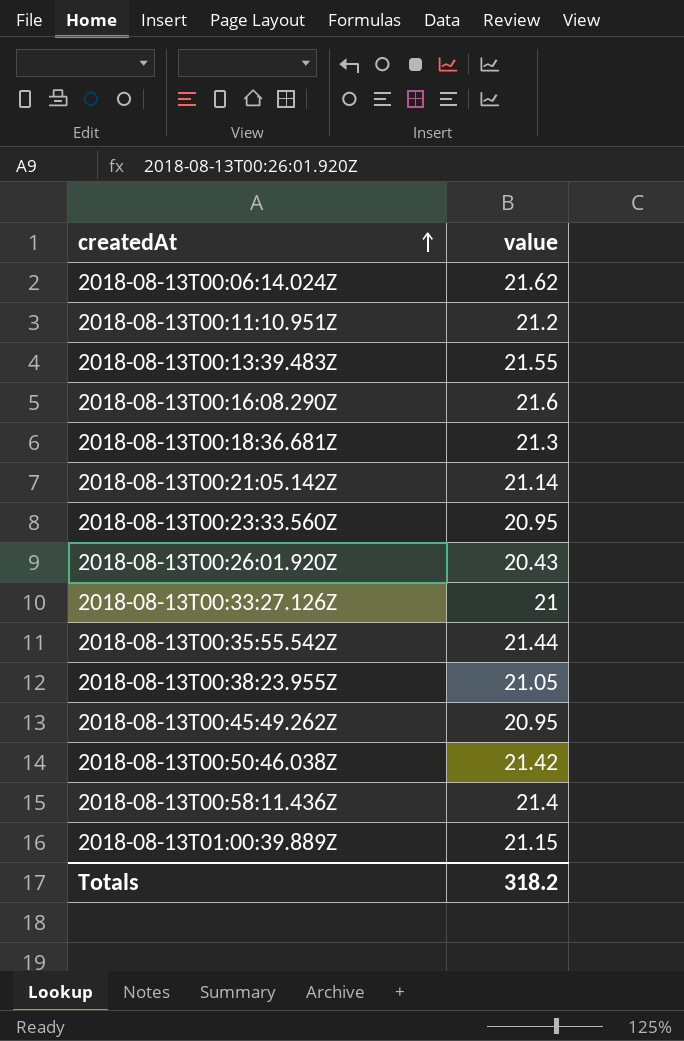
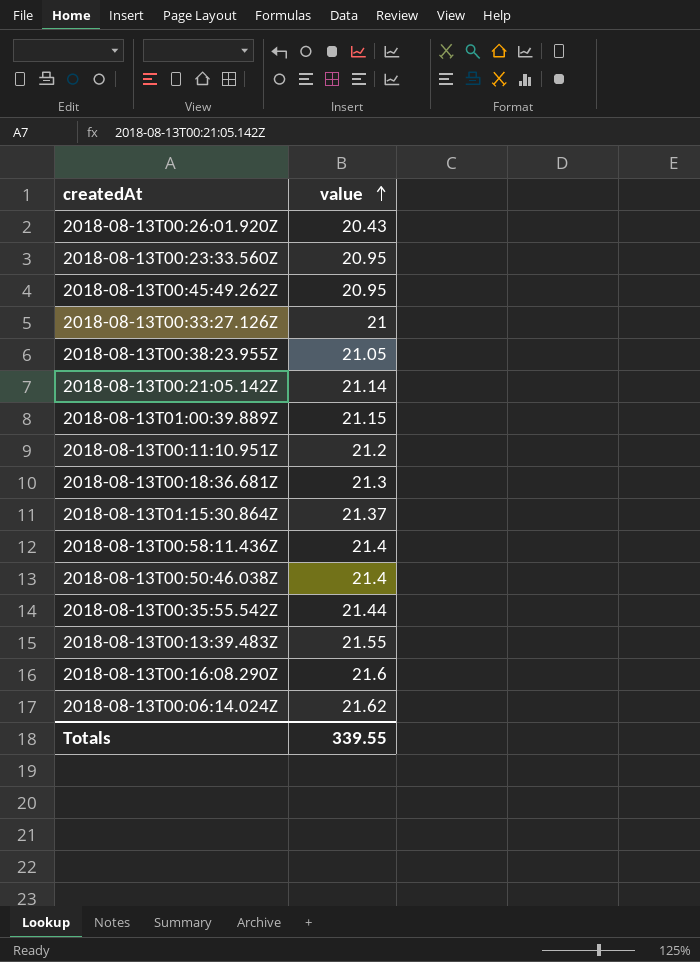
row order: createdAt ascending -> value ascending
row 2018-08-13T01:15:30.864Z: none -> 21.37
2018-08-13T00:50:46.038Z | value: 21.42 -> 21.4
Totals | value: 318.2 -> 339.55

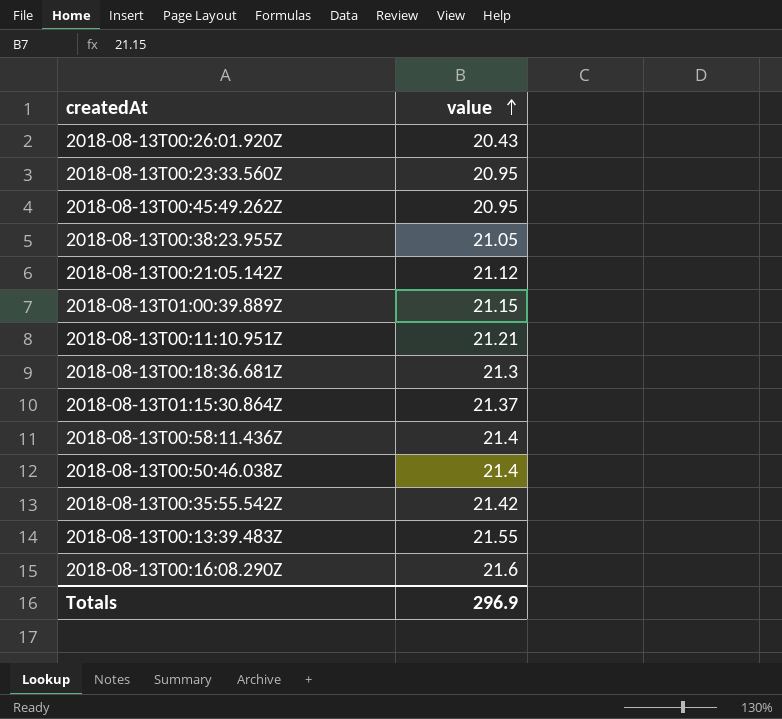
row 2018-08-13T00:33:27.126Z: 21 -> none
row 2018-08-13T00:06:14.024Z: 21.62 -> none
2018-08-13T00:21:05.142Z | value: 21.14 -> 21.12
2018-08-13T00:11:10.951Z | value: 21.2 -> 21.21
2018-08-13T00:35:55.542Z | value: 21.44 -> 21.42
Totals | value: 339.55 -> 296.9

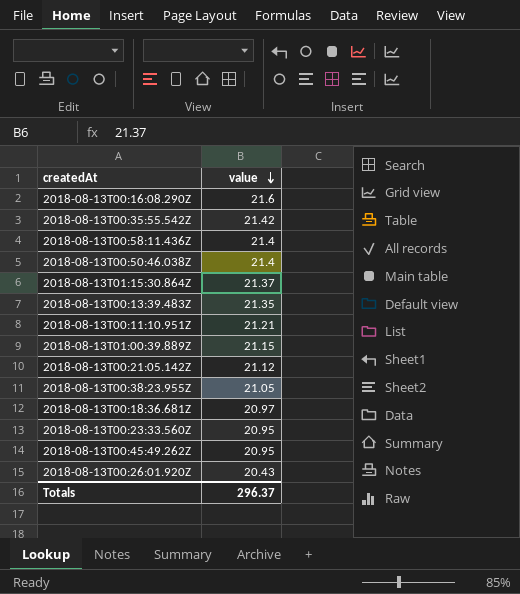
row order: value ascending -> value descending
2018-08-13T00:13:39.483Z | value: 21.55 -> 21.35
2018-08-13T00:18:36.681Z | value: 21.3 -> 20.97
Totals | value: 296.9 -> 296.37

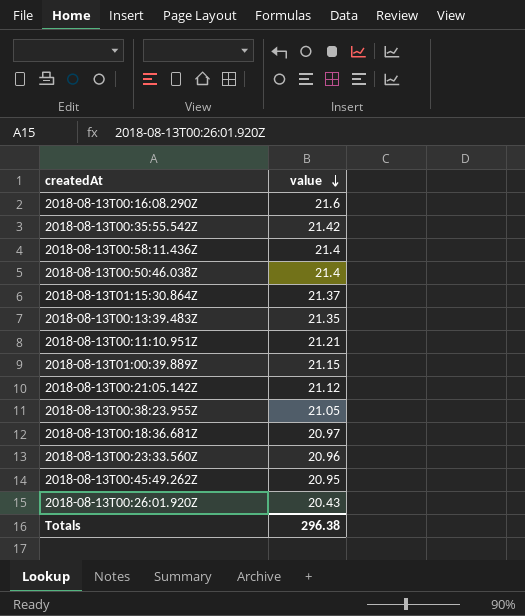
2018-08-13T00:23:33.560Z | value: 20.95 -> 20.96
Totals | value: 296.37 -> 296.38

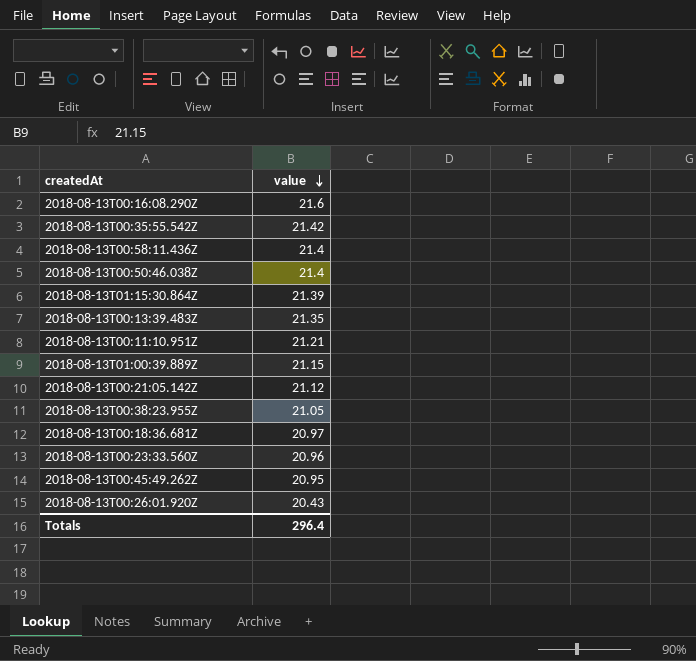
2018-08-13T01:15:30.864Z | value: 21.37 -> 21.39
Totals | value: 296.38 -> 296.4

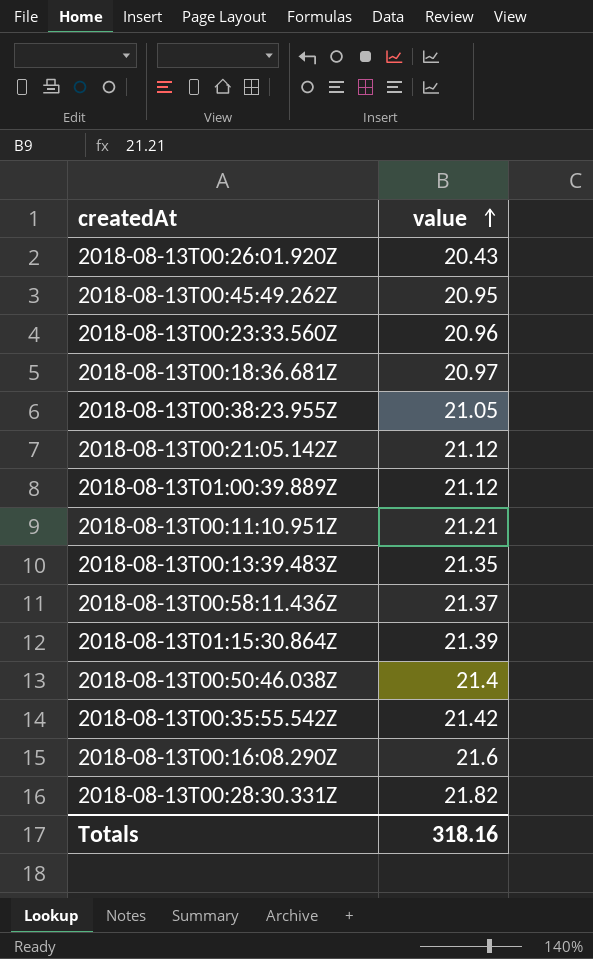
row order: value descending -> value ascending
2018-08-13T01:00:39.889Z | value: 21.15 -> 21.12
2018-08-13T00:58:11.436Z | value: 21.4 -> 21.37
row 2018-08-13T00:28:30.331Z: none -> 21.82
Totals | value: 296.4 -> 318.16

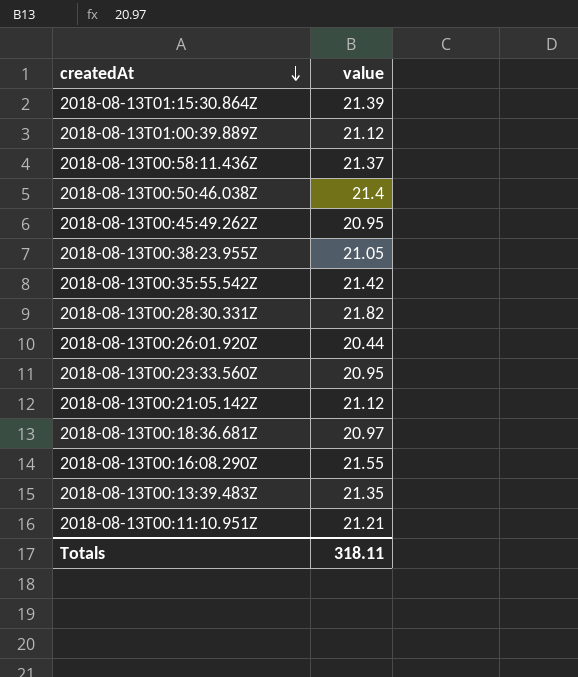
row order: value ascending -> createdAt descending
2018-08-13T00:26:01.920Z | value: 20.43 -> 20.44
2018-08-13T00:23:33.560Z | value: 20.96 -> 20.95
2018-08-13T00:16:08.290Z | value: 21.6 -> 21.55
Totals | value: 318.16 -> 318.11

